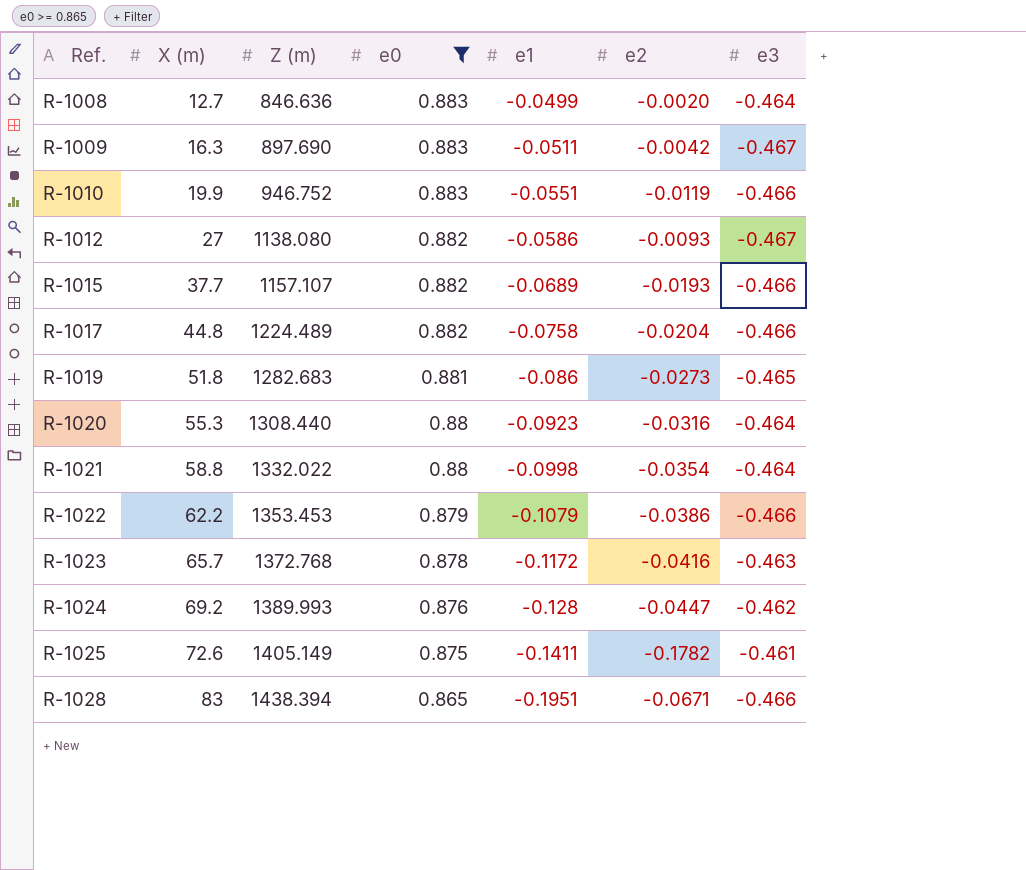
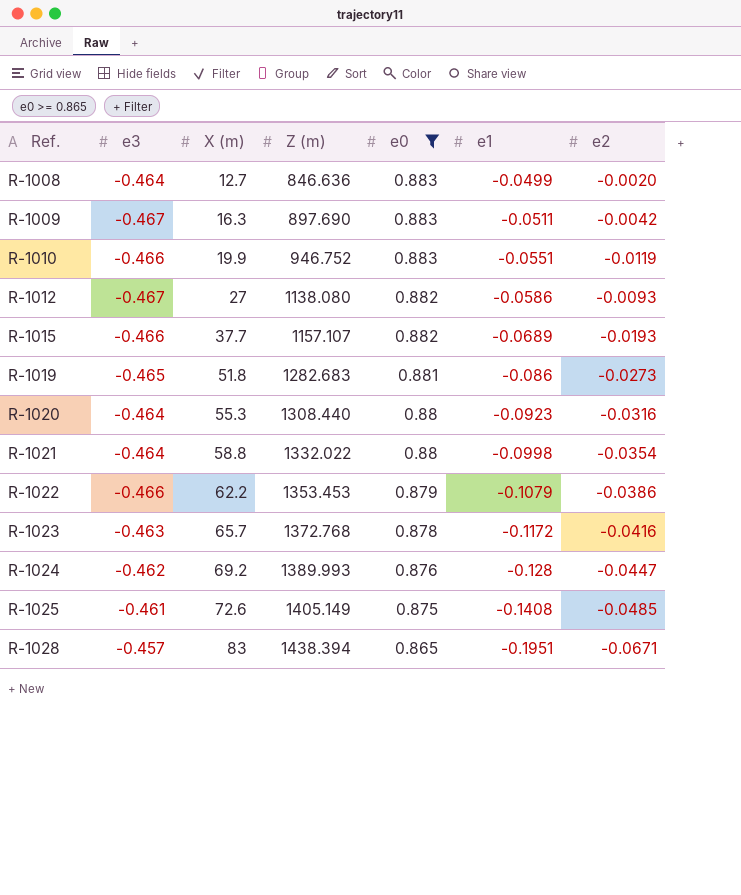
column e3 | position: 7 -> 2
row R-1017: 44.8 | 1224.489 | 0.882 | -0.0758 | -0.0204 | -0.466 -> none
R-1025 | e1: -0.1411 -> -0.1408
R-1025 | e2: -0.1782 -> -0.0485
R-1028 | e3: -0.466 -> -0.457

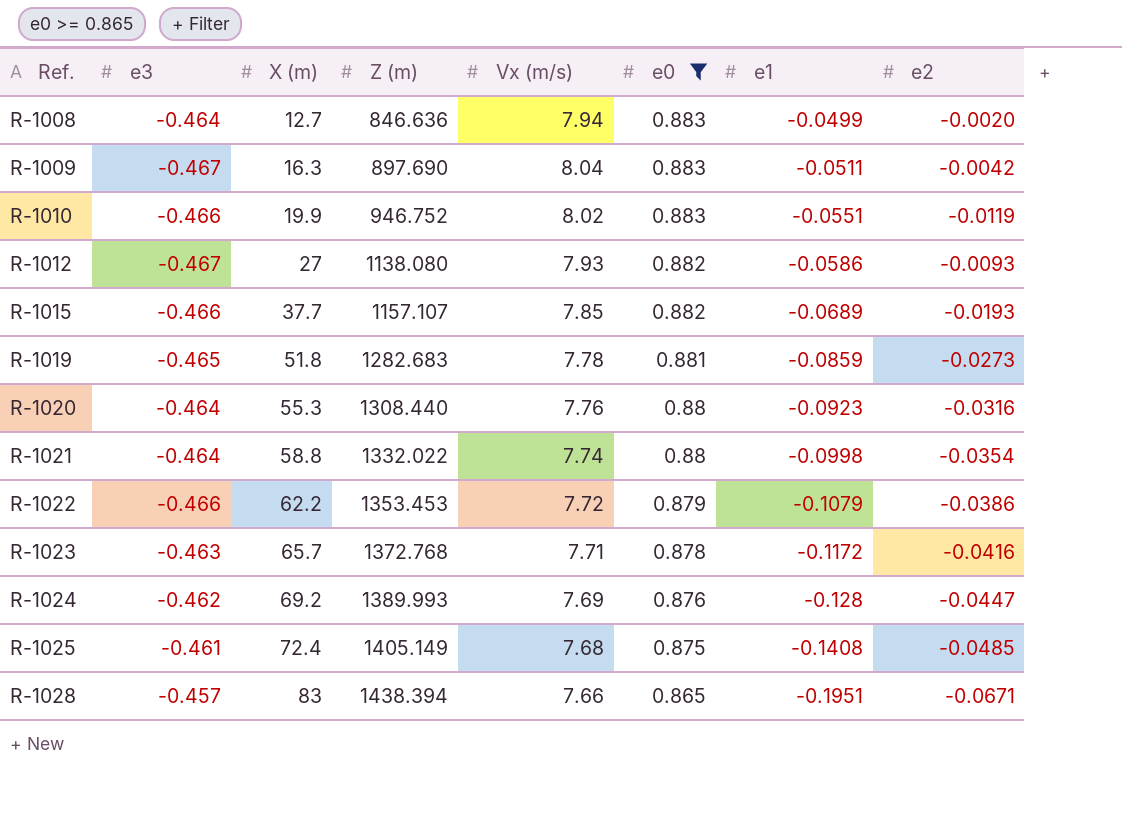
column Vx (m/s) | position: none -> 5
R-1019 | e1: -0.086 -> -0.0859
R-1025 | X (m): 72.6 -> 72.4

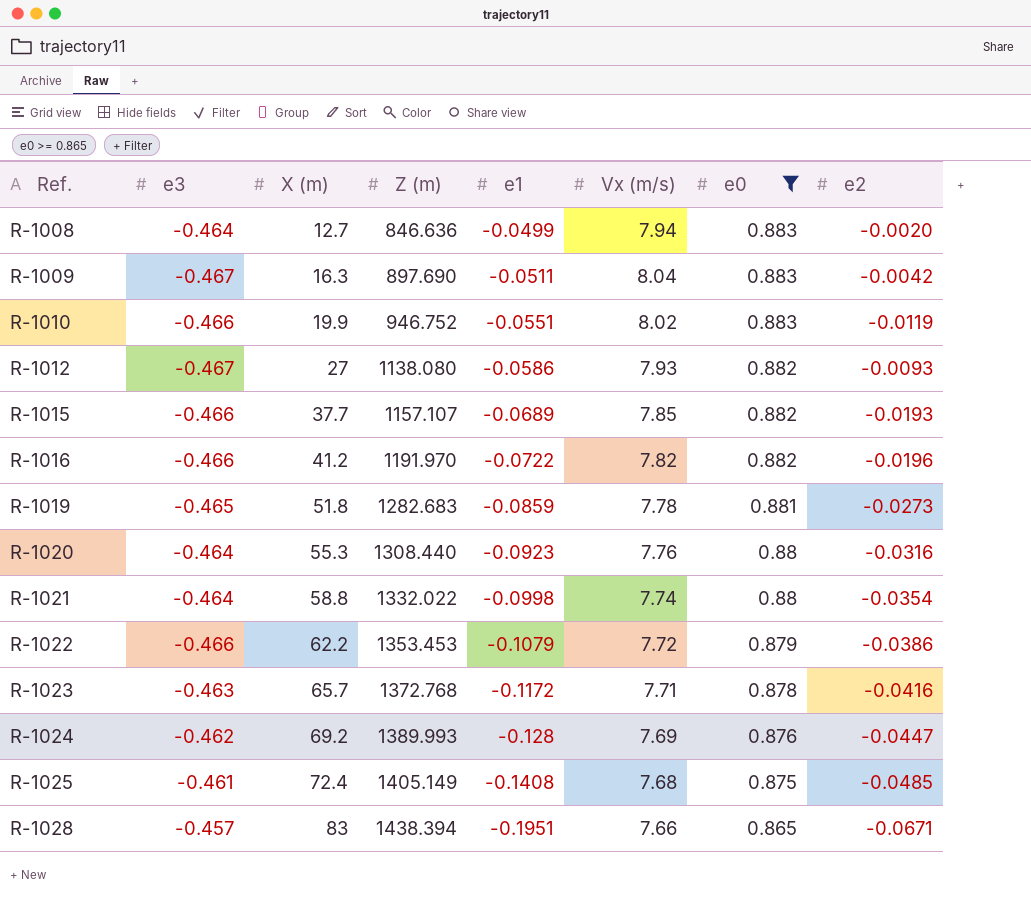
column e1 | position: 7 -> 5
row R-1016: none -> -0.466 | 41.2 | 1191.970 | -0.0722 | 7.82 | 0.882 | -0.0196

